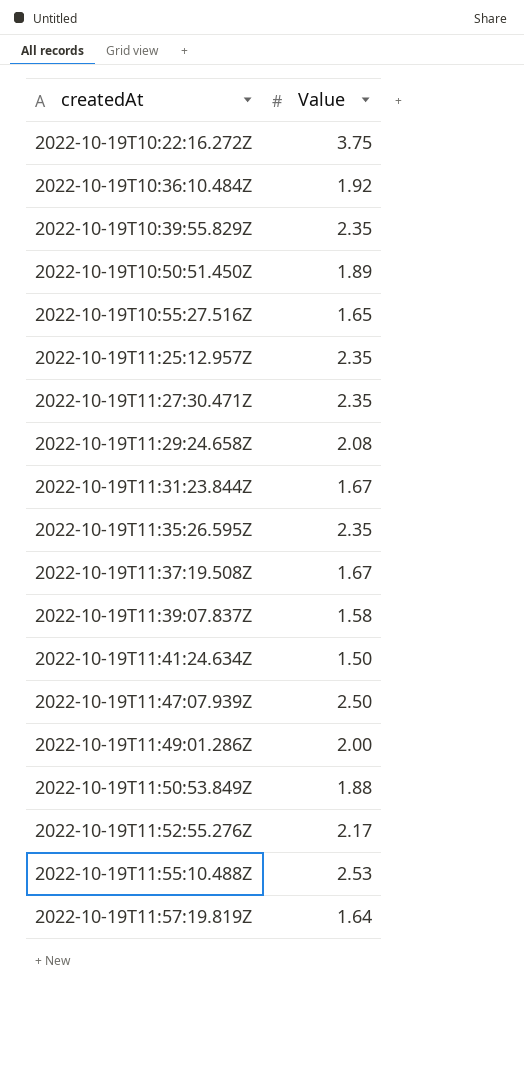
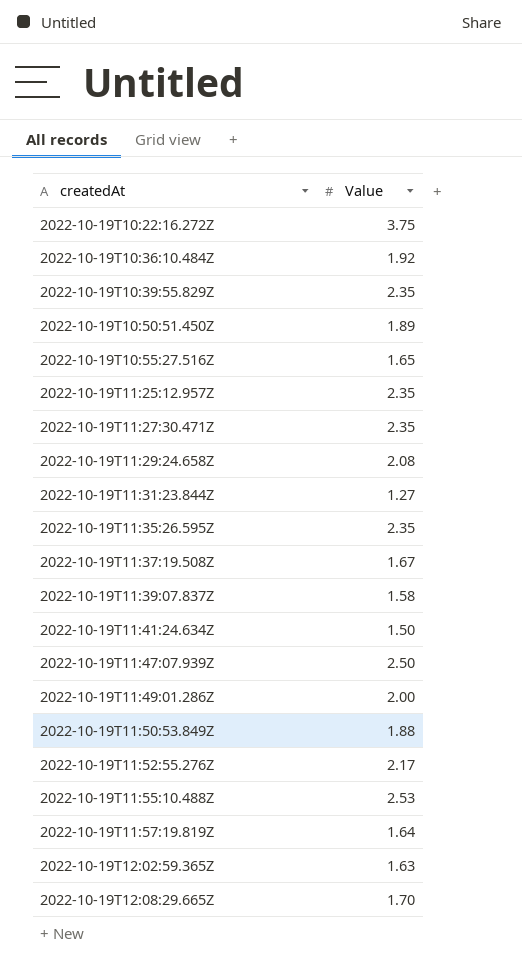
2022-10-19T11:31:23.844Z | Value: 1.67 -> 1.27
row 2022-10-19T12:02:59.365Z: none -> 1.63
row 2022-10-19T12:08:29.665Z: none -> 1.70

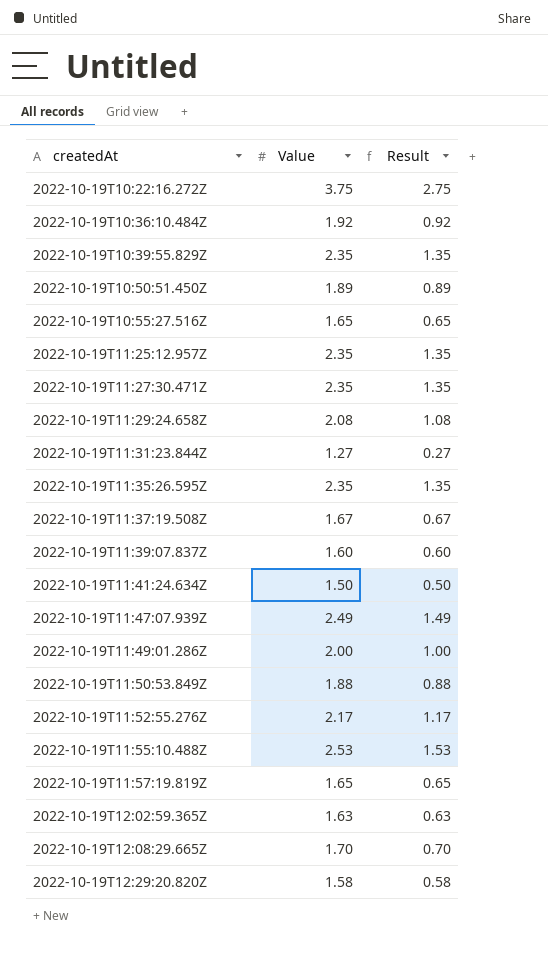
column Result | formula: none -> [Value] - 1
2022-10-19T11:39:07.837Z | Value: 1.58 -> 1.60
2022-10-19T11:47:07.939Z | Value: 2.50 -> 2.49
2022-10-19T11:57:19.819Z | Value: 1.64 -> 1.65
row 2022-10-19T12:29:20.820Z: none -> 1.58 | 0.58

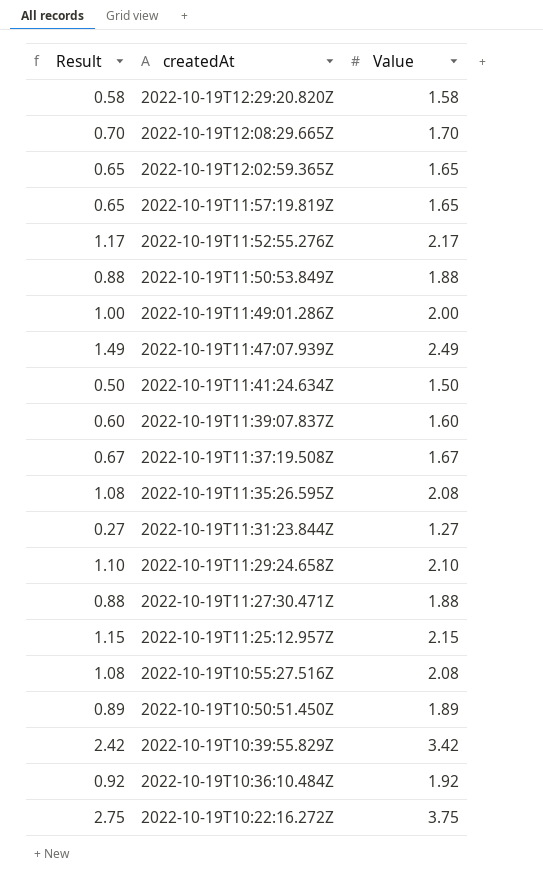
row order: createdAt ascending -> createdAt descending
column Result | position: 3 -> 1
row 2022-10-19T11:55:10.488Z: 2.53 | 1.53 -> none
2022-10-19T12:02:59.365Z | Result: 0.63 -> 0.65
2022-10-19T12:02:59.365Z | Value: 1.63 -> 1.65
2022-10-19T11:35:26.595Z | Result: 1.35 -> 1.08
2022-10-19T11:35:26.595Z | Value: 2.35 -> 2.08
2022-10-19T11:29:24.658Z | Result: 1.08 -> 1.10
2022-10-19T11:29:24.658Z | Value: 2.08 -> 2.10
2022-10-19T11:27:30.471Z | Result: 1.35 -> 0.88
2022-10-19T11:27:30.471Z | Value: 2.35 -> 1.88
2022-10-19T11:25:12.957Z | Result: 1.35 -> 1.15
2022-10-19T11:25:12.957Z | Value: 2.35 -> 2.15
2022-10-19T10:55:27.516Z | Result: 0.65 -> 1.08
2022-10-19T10:55:27.516Z | Value: 1.65 -> 2.08
2022-10-19T10:39:55.829Z | Result: 1.35 -> 2.42
2022-10-19T10:39:55.829Z | Value: 2.35 -> 3.42

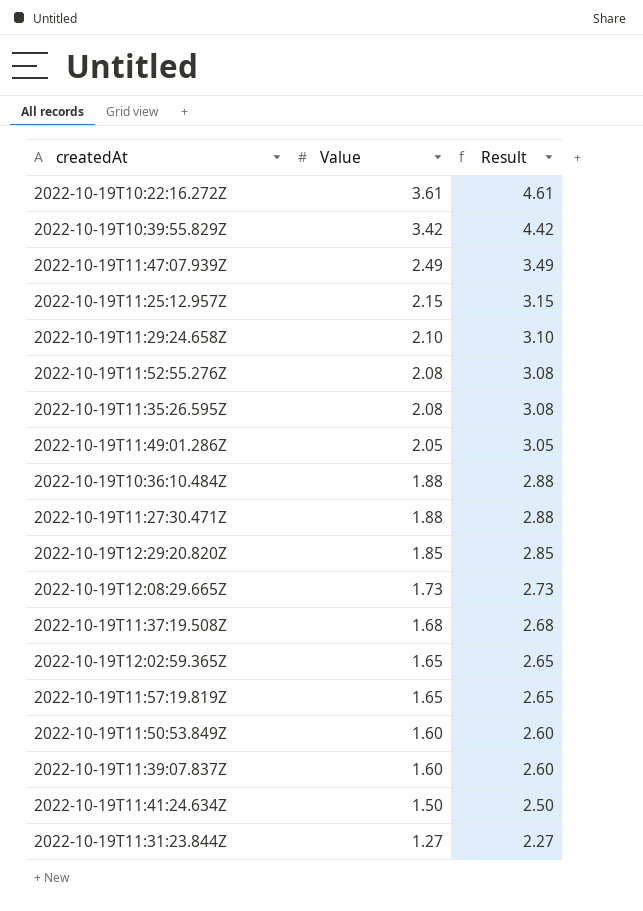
row order: createdAt descending -> Value descending
column Result | formula: [Value] - 1 -> [Value] + 1
column Result | position: 1 -> 3
row 2022-10-19T10:55:27.516Z: 1.08 | 2.08 -> none
row 2022-10-19T10:50:51.450Z: 0.89 | 1.89 -> none
2022-10-19T10:22:16.272Z | Value: 3.75 -> 3.61
2022-10-19T11:52:55.276Z | Value: 2.17 -> 2.08
2022-10-19T11:49:01.286Z | Value: 2.00 -> 2.05
2022-10-19T10:36:10.484Z | Value: 1.92 -> 1.88
2022-10-19T12:29:20.820Z | Value: 1.58 -> 1.85
2022-10-19T12:08:29.665Z | Value: 1.70 -> 1.73
2022-10-19T11:37:19.508Z | Value: 1.67 -> 1.68
2022-10-19T11:50:53.849Z | Value: 1.88 -> 1.60

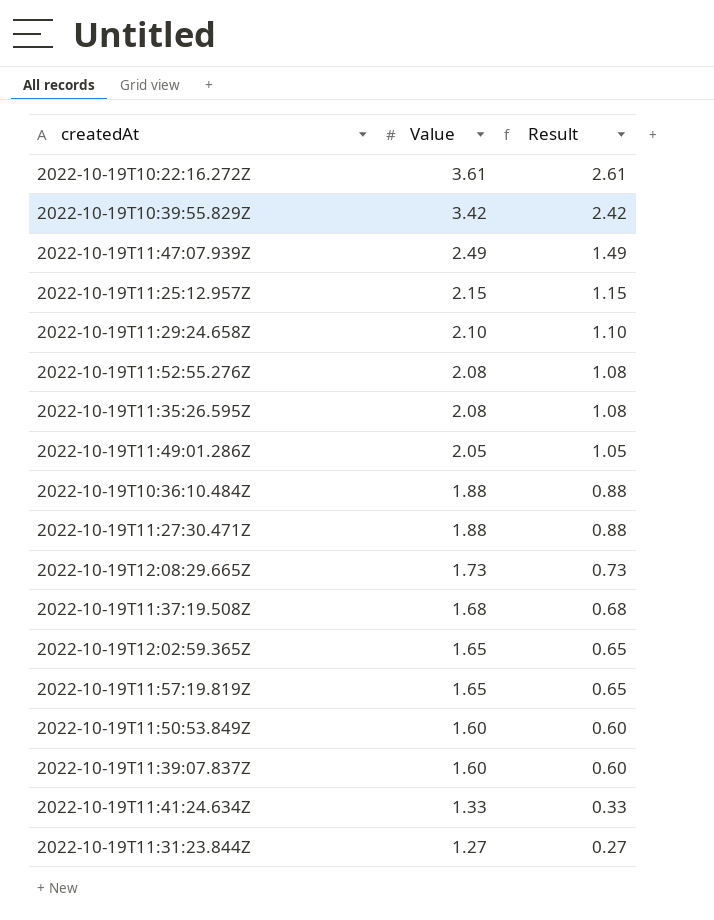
column Result | formula: [Value] + 1 -> [Value] - 1
row 2022-10-19T12:29:20.820Z: 1.85 | 2.85 -> none
2022-10-19T11:41:24.634Z | Value: 1.50 -> 1.33

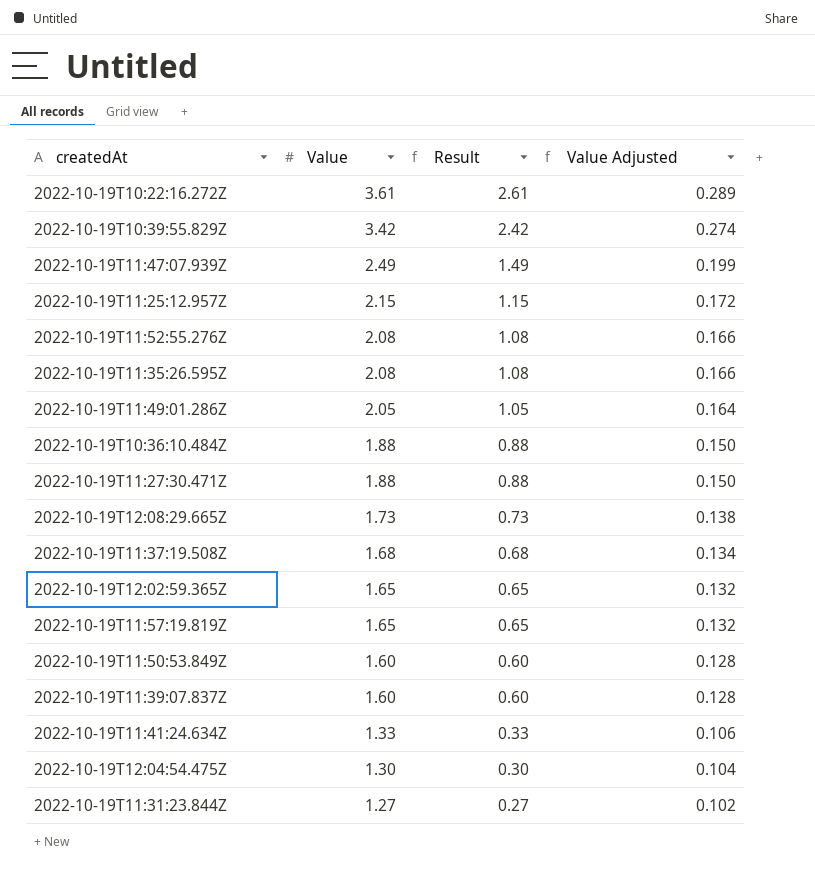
column Value Adjusted | formula: none -> [Value] * 0.08
row 2022-10-19T11:29:24.658Z: 2.10 | 1.10 -> none
row 2022-10-19T12:04:54.475Z: none -> 1.30 | 0.30 | 0.104

